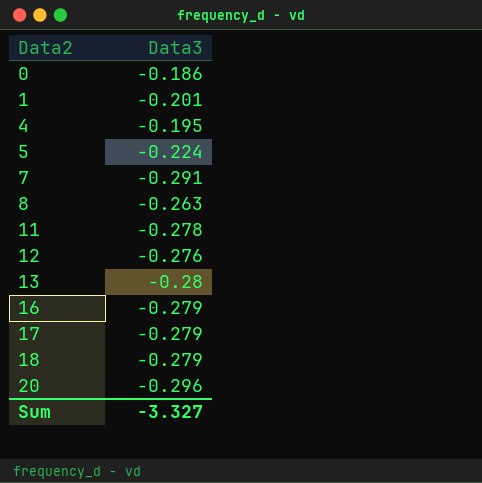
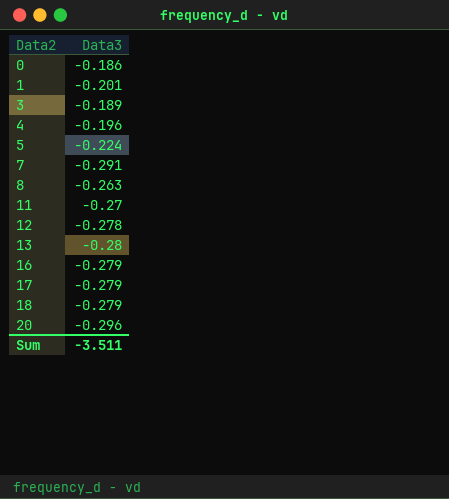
row 3: none -> -0.189
4 | Data3: -0.195 -> -0.196
11 | Data3: -0.278 -> -0.27
12 | Data3: -0.276 -> -0.278
Sum | Data3: -3.327 -> -3.511

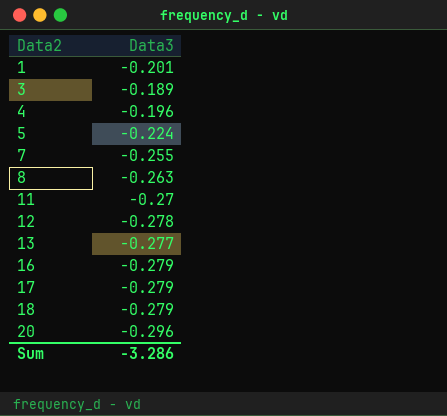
row 0: -0.186 -> none
7 | Data3: -0.291 -> -0.255
13 | Data3: -0.28 -> -0.277
Sum | Data3: -3.511 -> -3.286

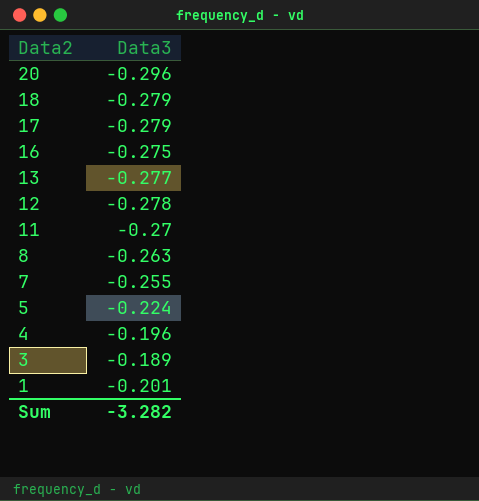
row order: Data2 ascending -> Data2 descending
16 | Data3: -0.279 -> -0.275
Sum | Data3: -3.286 -> -3.282

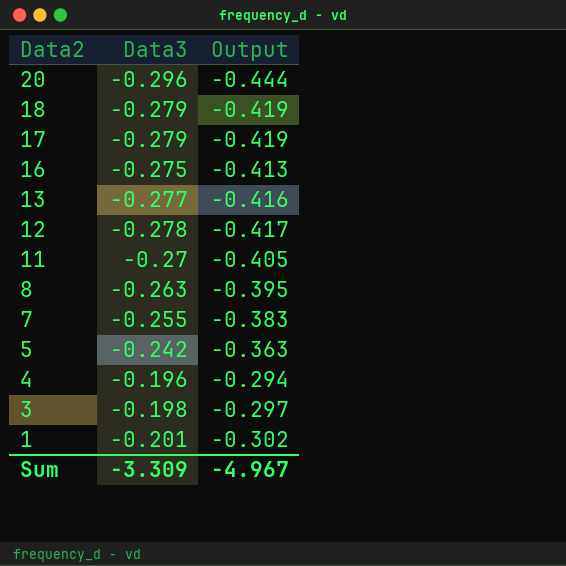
column Output | formula: none -> [Data3] * 1.5
5 | Data3: -0.224 -> -0.242
3 | Data3: -0.189 -> -0.198
Sum | Data3: -3.282 -> -3.309

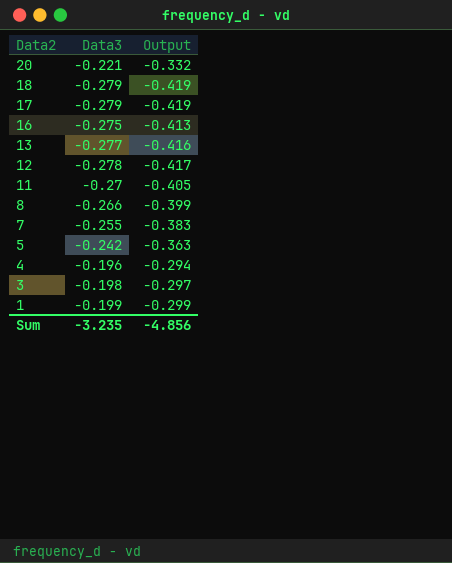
20 | Data3: -0.296 -> -0.221
20 | Output: -0.444 -> -0.332
8 | Data3: -0.263 -> -0.266
8 | Output: -0.395 -> -0.399
1 | Data3: -0.201 -> -0.199
1 | Output: -0.302 -> -0.299
Sum | Data3: -3.309 -> -3.235
Sum | Output: -4.967 -> -4.856

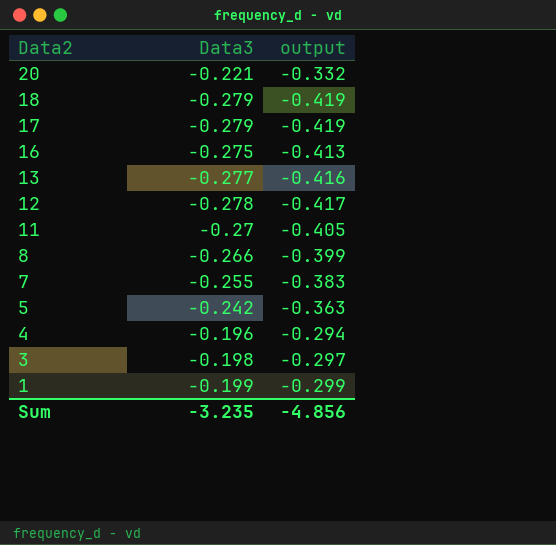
column name: Output -> output

